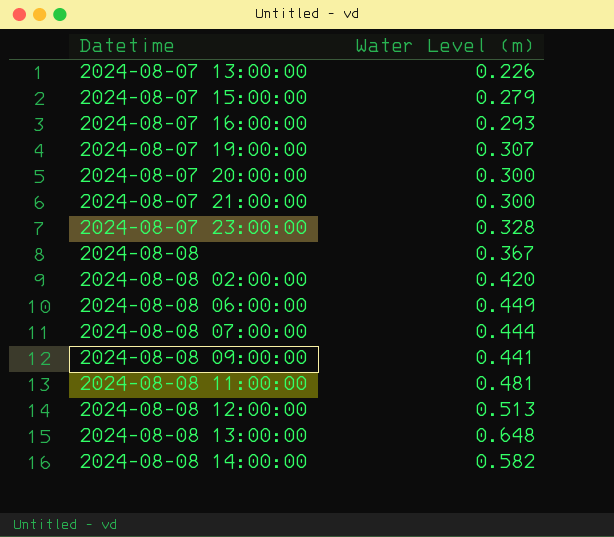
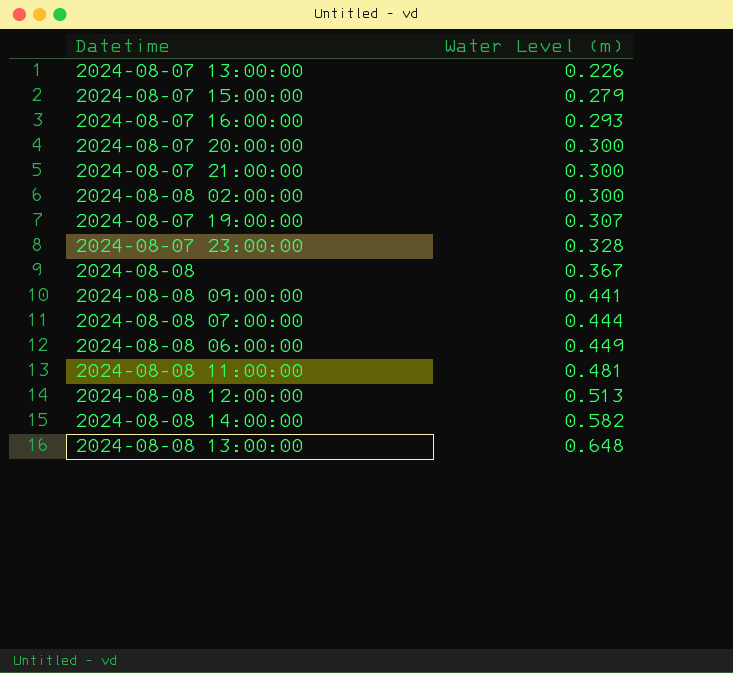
row order: Datetime ascending -> Water Level (m) ascending
2024-08-08 02:00:00 | Water Level (m): 0.420 -> 0.300

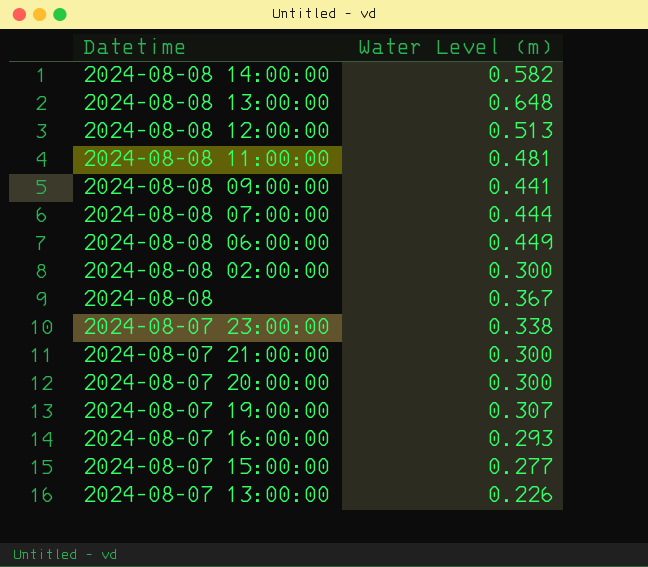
row order: Water Level (m) ascending -> Datetime descending
2024-08-07 23:00:00 | Water Level (m): 0.328 -> 0.338
2024-08-07 15:00:00 | Water Level (m): 0.279 -> 0.277

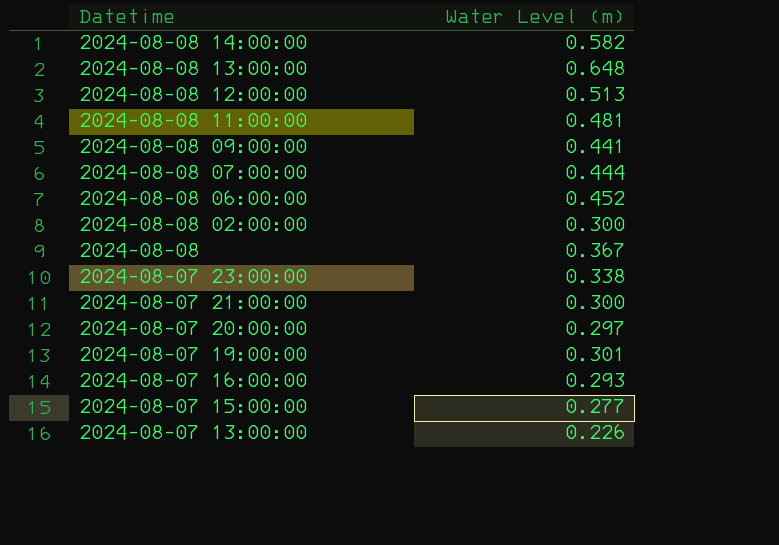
2024-08-08 06:00:00 | Water Level (m): 0.449 -> 0.452
2024-08-07 20:00:00 | Water Level (m): 0.300 -> 0.297
2024-08-07 19:00:00 | Water Level (m): 0.307 -> 0.301

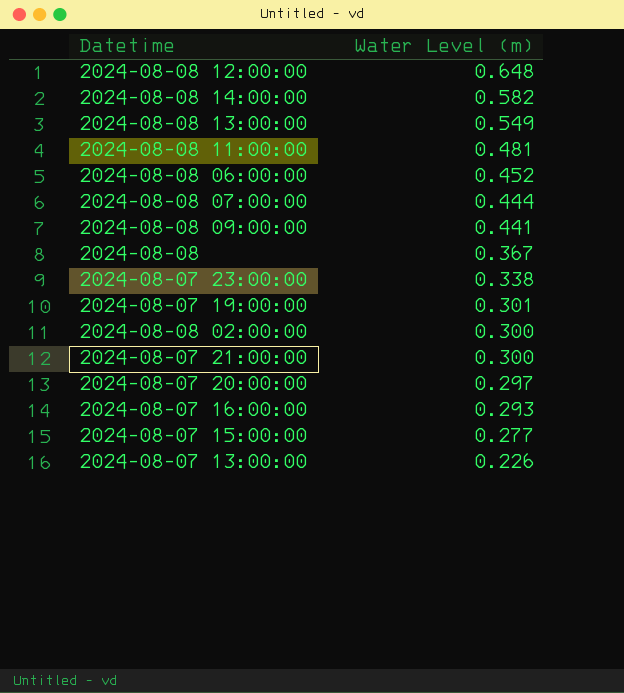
row order: Datetime descending -> Water Level (m) descending
2024-08-08 12:00:00 | Water Level (m): 0.513 -> 0.648
2024-08-08 13:00:00 | Water Level (m): 0.648 -> 0.549

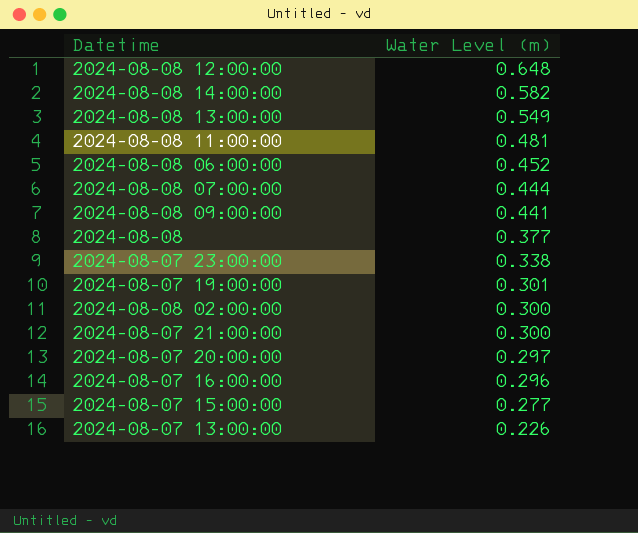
2024-08-08 | Water Level (m): 0.367 -> 0.377
2024-08-07 16:00:00 | Water Level (m): 0.293 -> 0.296

